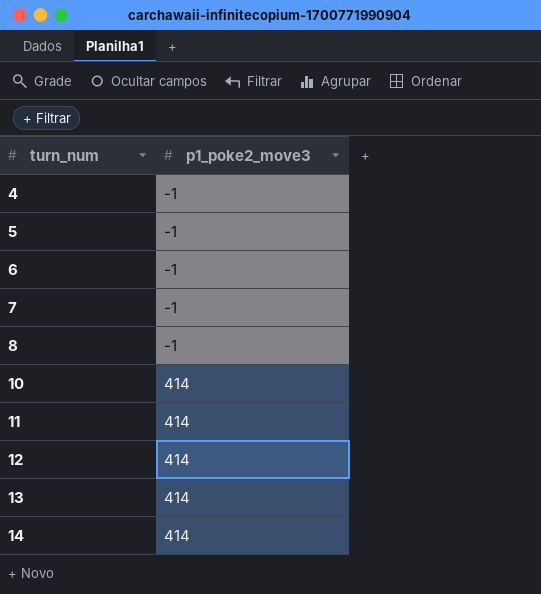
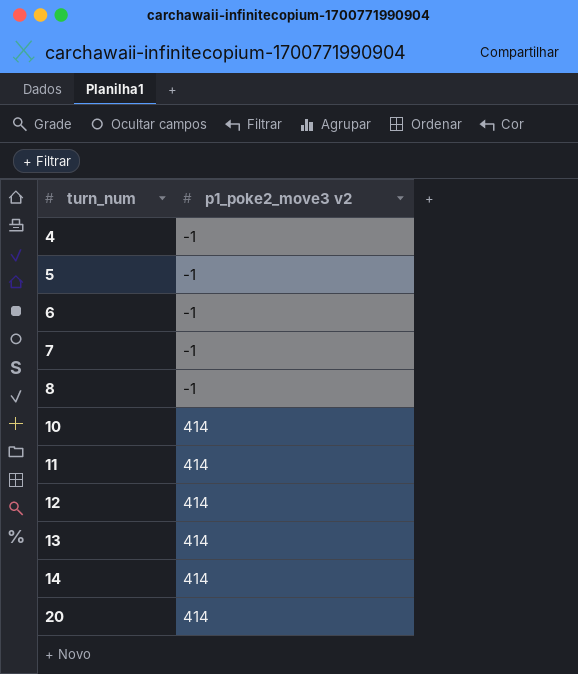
column name: p1_poke2_move3 -> p1_poke2_move3 v2
row 20: none -> 414

